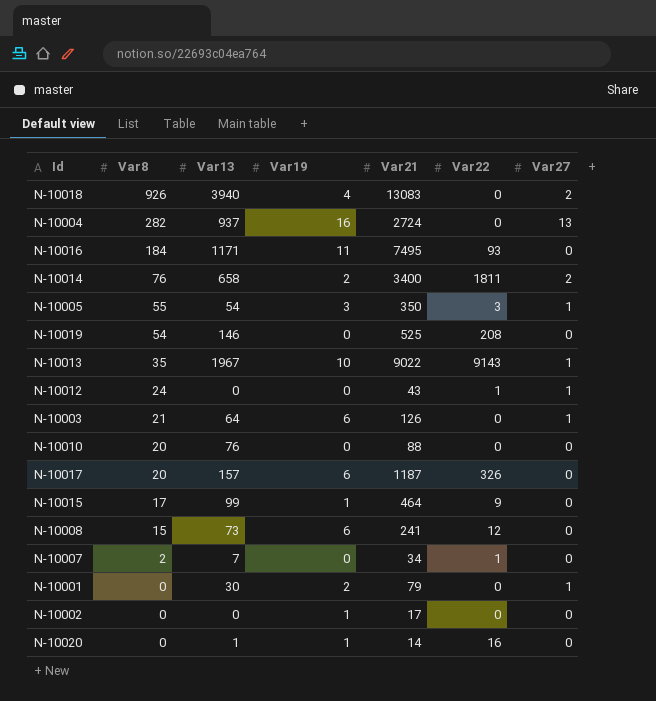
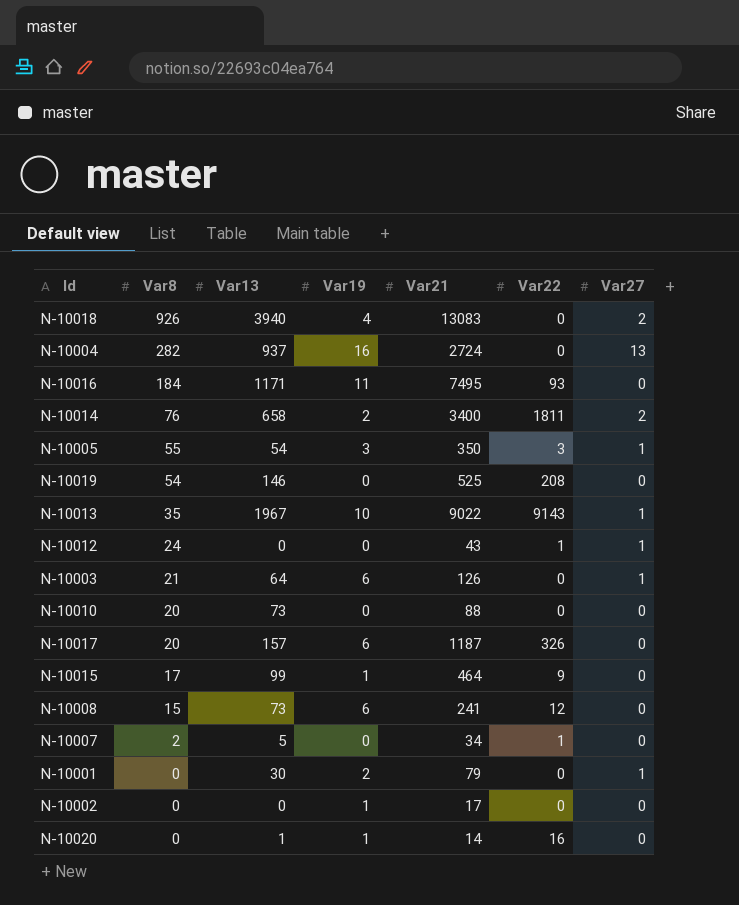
N-10010 | Var13: 76 -> 73
N-10007 | Var13: 7 -> 5

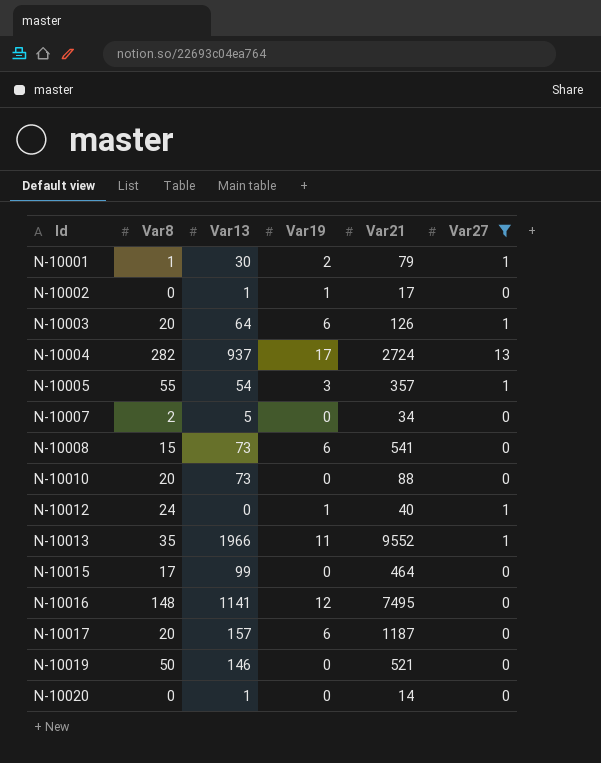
filter: none -> Var27 != 2
row order: Var8 descending -> Id ascending
column Var22 | position: 6 -> none
N-10001 | Var8: 0 -> 1
N-10002 | Var13: 0 -> 1
N-10003 | Var8: 21 -> 20
N-10004 | Var19: 16 -> 17
N-10005 | Var21: 350 -> 357
N-10008 | Var21: 241 -> 541
N-10012 | Var19: 0 -> 1
N-10012 | Var21: 43 -> 40
N-10013 | Var13: 1967 -> 1966
N-10013 | Var19: 10 -> 11
N-10013 | Var21: 9022 -> 9552
N-10015 | Var19: 1 -> 0
N-10016 | Var8: 184 -> 148
N-10016 | Var13: 1171 -> 1141
N-10016 | Var19: 11 -> 12
N-10019 | Var8: 54 -> 50
N-10019 | Var21: 525 -> 521
N-10020 | Var19: 1 -> 0

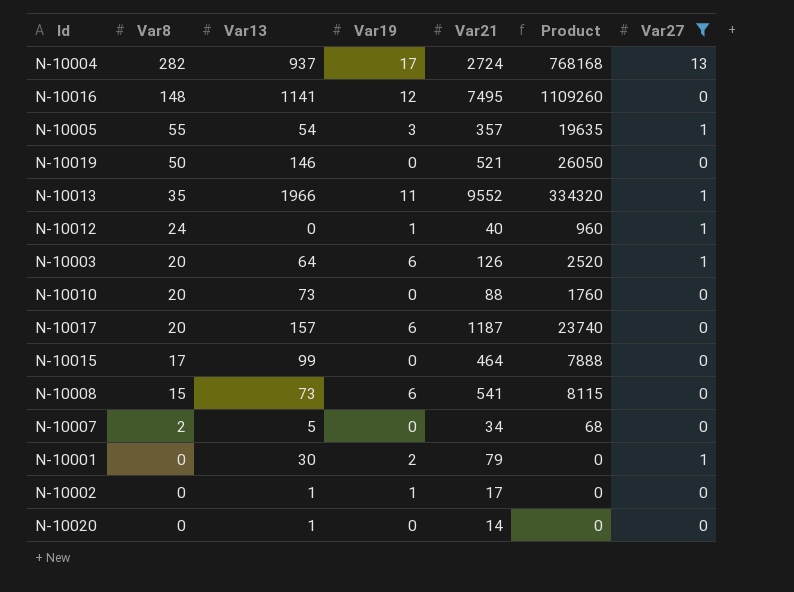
row order: Id ascending -> Var8 descending
column Product | formula: none -> [Var8] * [Var21]
N-10001 | Var8: 1 -> 0

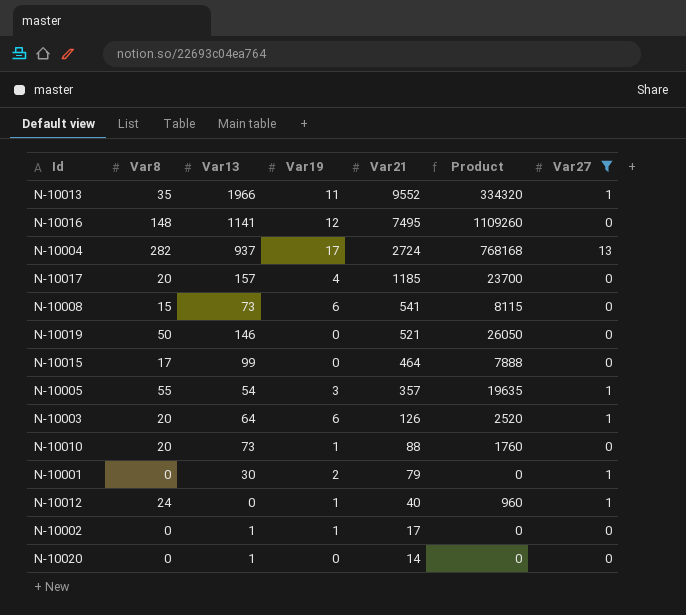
row order: Var8 descending -> Var21 descending
row N-10007: 2 | 5 | 0 | 34 | 68 | 0 -> none
N-10017 | Var19: 6 -> 4
N-10017 | Var21: 1187 -> 1185
N-10017 | Product: 23740 -> 23700
N-10010 | Var19: 0 -> 1

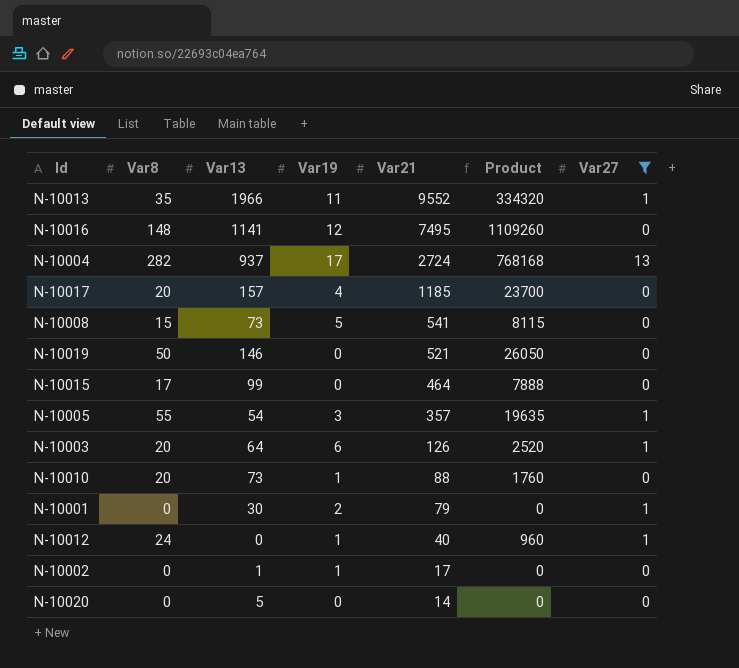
N-10008 | Var19: 6 -> 5
N-10020 | Var13: 1 -> 5

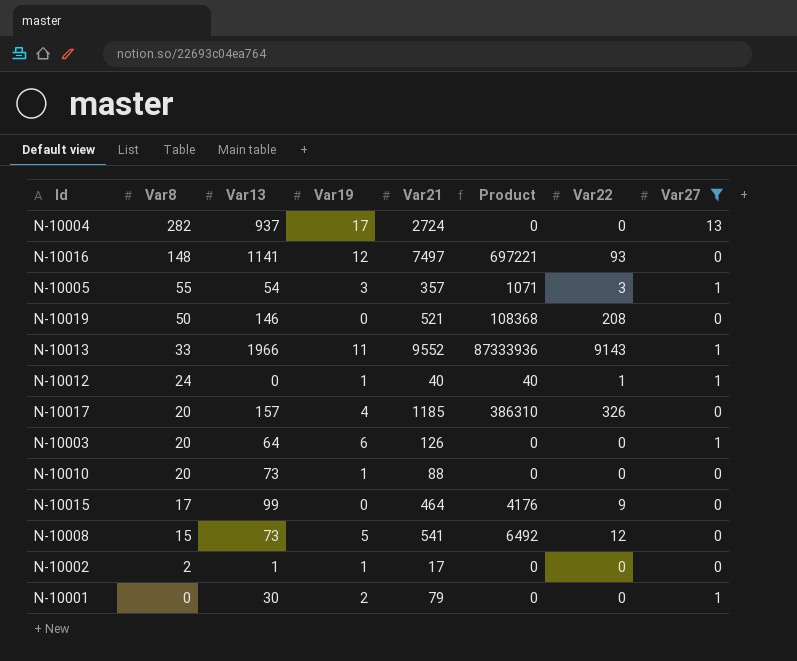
row order: Var21 descending -> Var8 descending
column Product | formula: [Var8] * [Var21] -> [Var21] * [Var22]
column Var22 | position: none -> 7
row N-10020: 0 | 5 | 0 | 14 | 0 | 0 -> none
N-10016 | Var21: 7495 -> 7497
N-10013 | Var8: 35 -> 33
N-10002 | Var8: 0 -> 2

